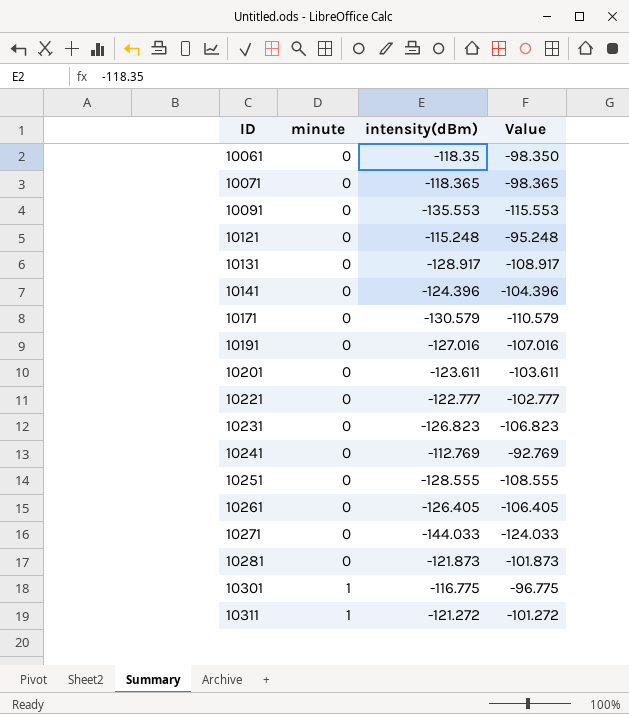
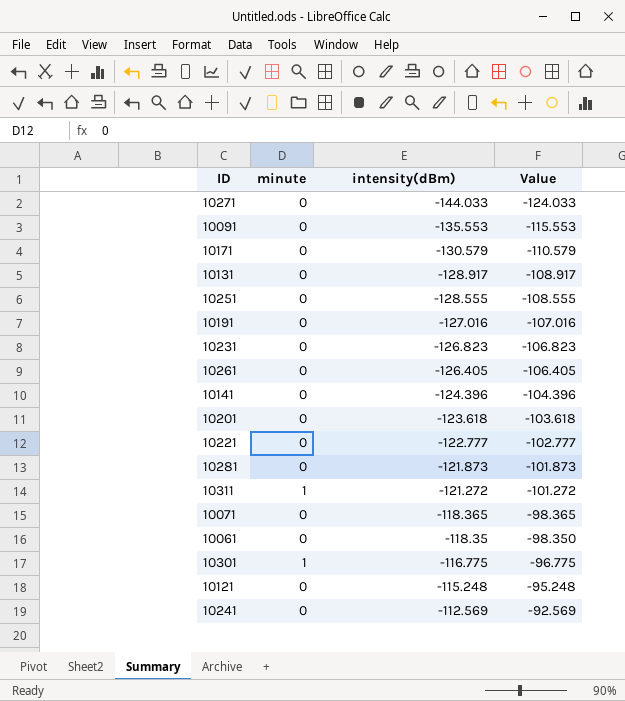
row order: ID ascending -> intensity(dBm) ascending
10201 | intensity(dBm): -123.611 -> -123.618
10201 | Value: -103.611 -> -103.618
10241 | intensity(dBm): -112.769 -> -112.569
10241 | Value: -92.769 -> -92.569

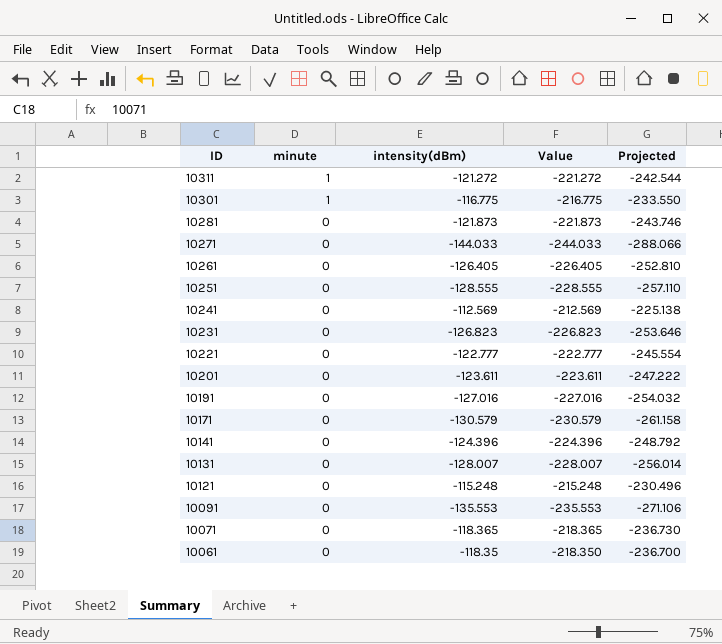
row order: intensity(dBm) ascending -> ID descending
column Value | formula: [intensity(dBm)] + 20 -> [intensity(dBm)] - 100
column Projected | formula: none -> [intensity(dBm)] * 2
10201 | intensity(dBm): -123.618 -> -123.611
10131 | intensity(dBm): -128.917 -> -128.007

